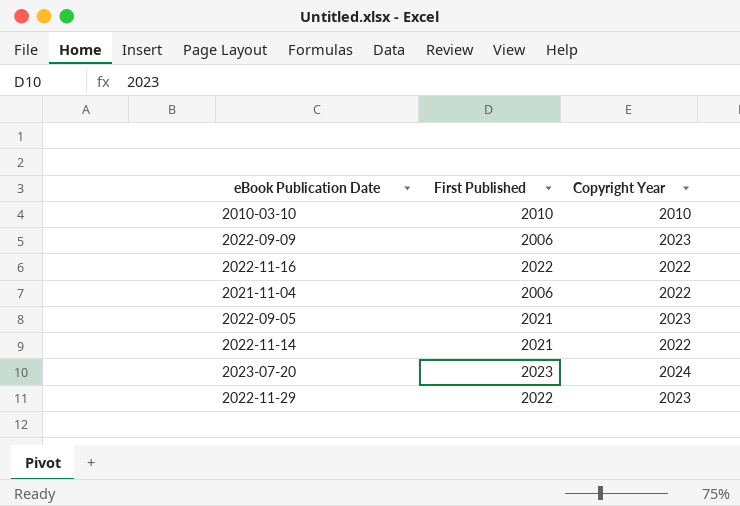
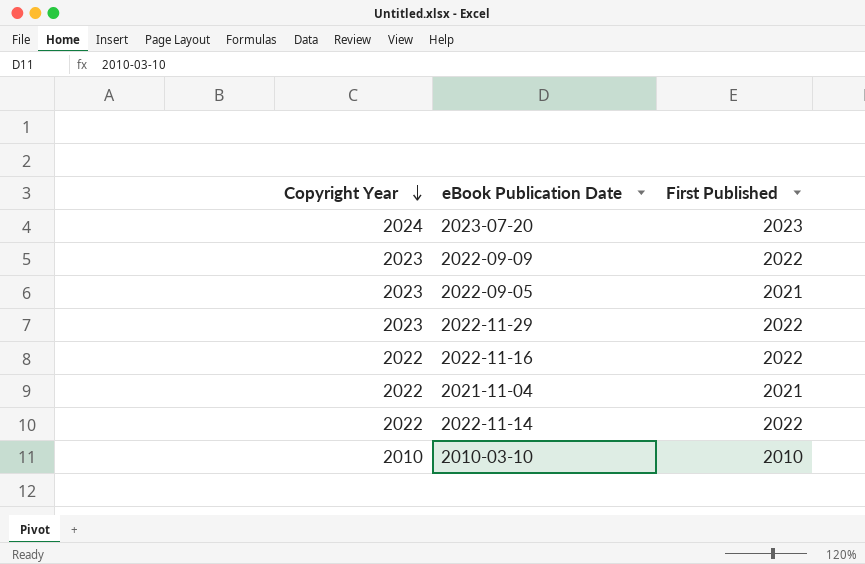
row order: none -> Copyright Year descending
column Copyright Year | position: 3 -> 1
2022-09-09 | First Published: 2006 -> 2022
2021-11-04 | First Published: 2006 -> 2021
2022-11-14 | First Published: 2021 -> 2022

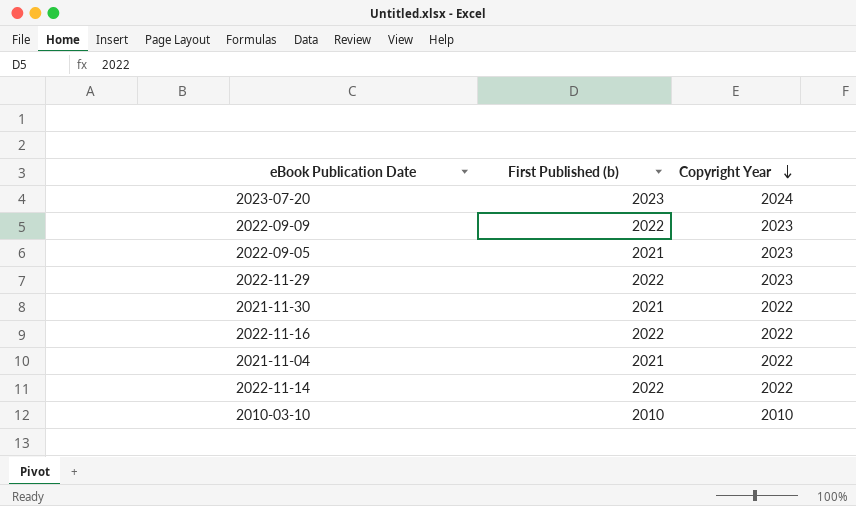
column name: First Published -> First Published (b)
column Copyright Year | position: 1 -> 3
row 2021-11-30: none -> 2021 | 2022

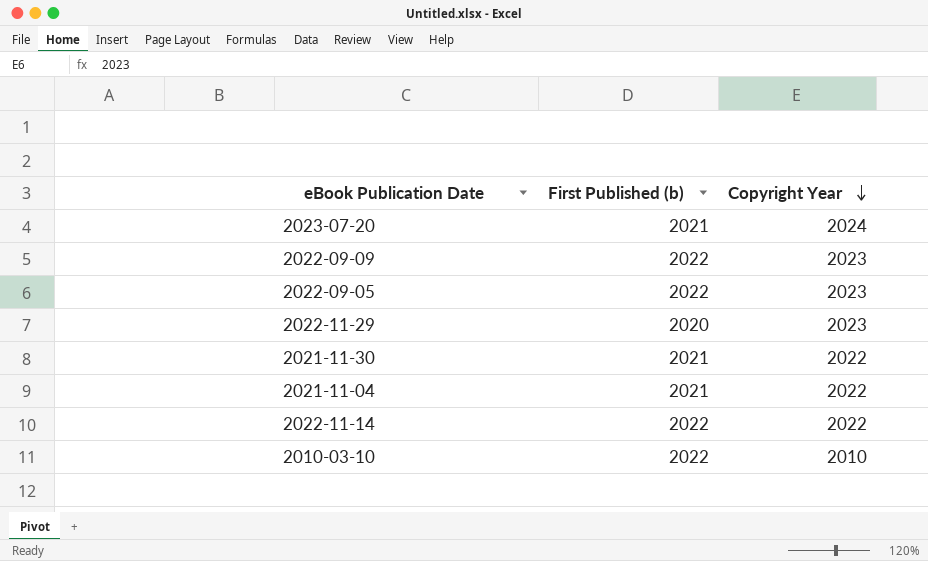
row 2022-11-16: 2022 | 2022 -> none
2023-07-20 | First Published (b): 2023 -> 2021
2022-09-05 | First Published (b): 2021 -> 2022
2022-11-29 | First Published (b): 2022 -> 2020
2010-03-10 | First Published (b): 2010 -> 2022

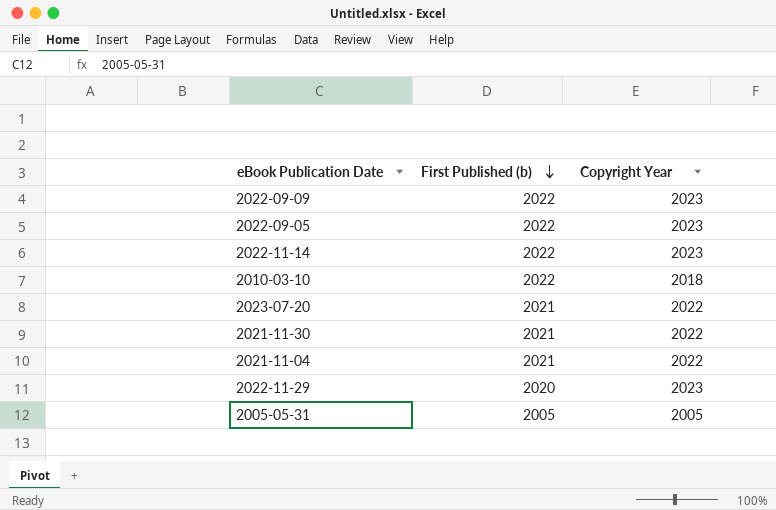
row order: Copyright Year descending -> First Published (b) descending
2022-11-14 | Copyright Year: 2022 -> 2023
2010-03-10 | Copyright Year: 2010 -> 2018
2023-07-20 | Copyright Year: 2024 -> 2022
row 2005-05-31: none -> 2005 | 2005

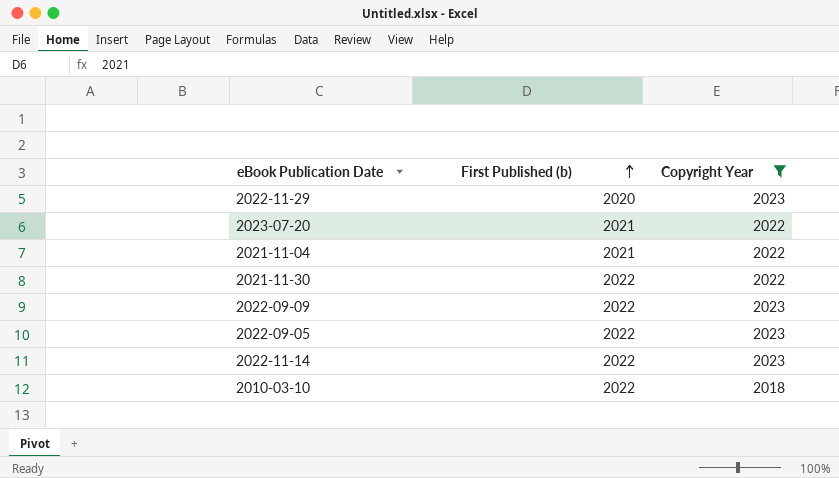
filter: none -> Copyright Year != 2005
row order: First Published (b) descending -> First Published (b) ascending
2021-11-30 | First Published (b): 2021 -> 2022

